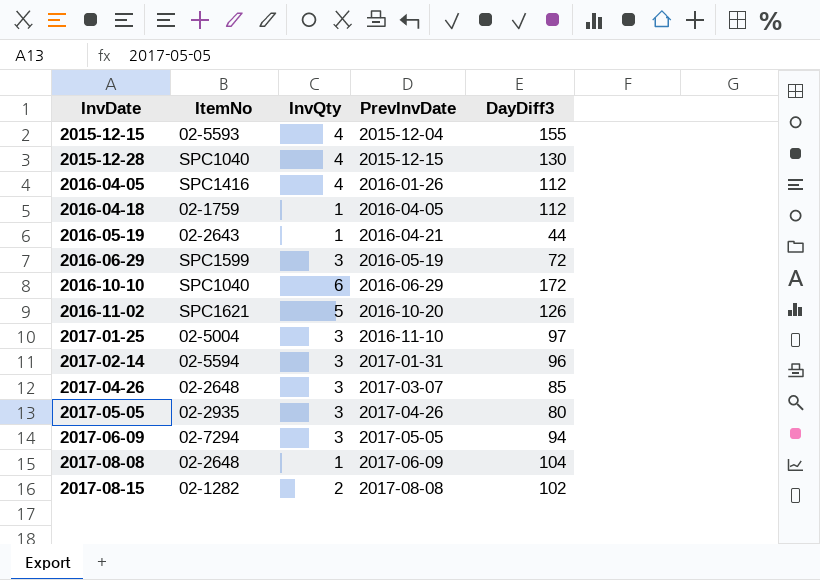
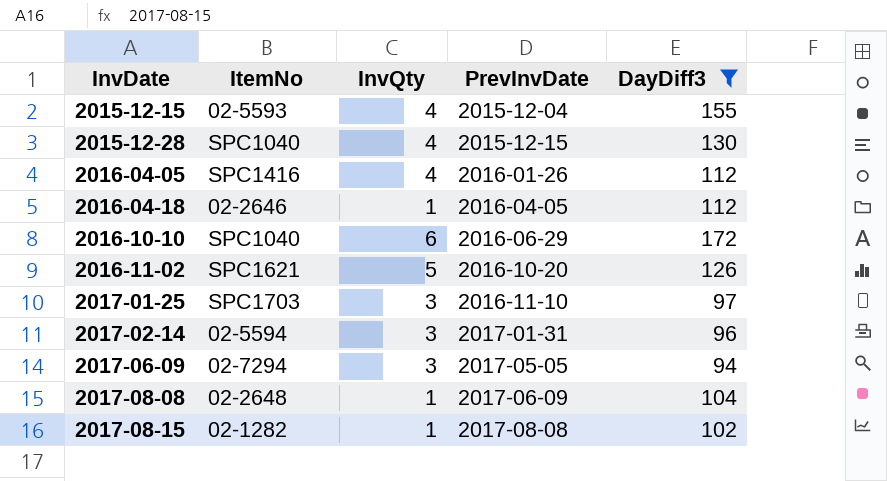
filter: none -> DayDiff3 >= 94
2016-04-18 | ItemNo: 02-1759 -> 02-2646
2017-01-25 | ItemNo: 02-5004 -> SPC1703
2017-08-15 | InvQty: 2 -> 1

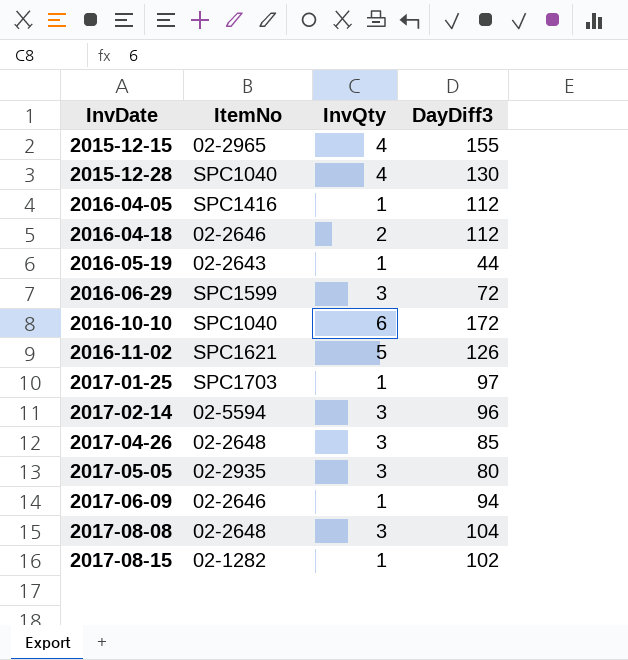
filter: DayDiff3 >= 94 -> none
column PrevInvDate | position: 4 -> none
2015-12-15 | ItemNo: 02-5593 -> 02-2965
2016-04-05 | InvQty: 4 -> 1
2016-04-18 | InvQty: 1 -> 2
2017-01-25 | InvQty: 3 -> 1
2017-06-09 | ItemNo: 02-7294 -> 02-2646
2017-06-09 | InvQty: 3 -> 1
2017-08-08 | InvQty: 1 -> 3

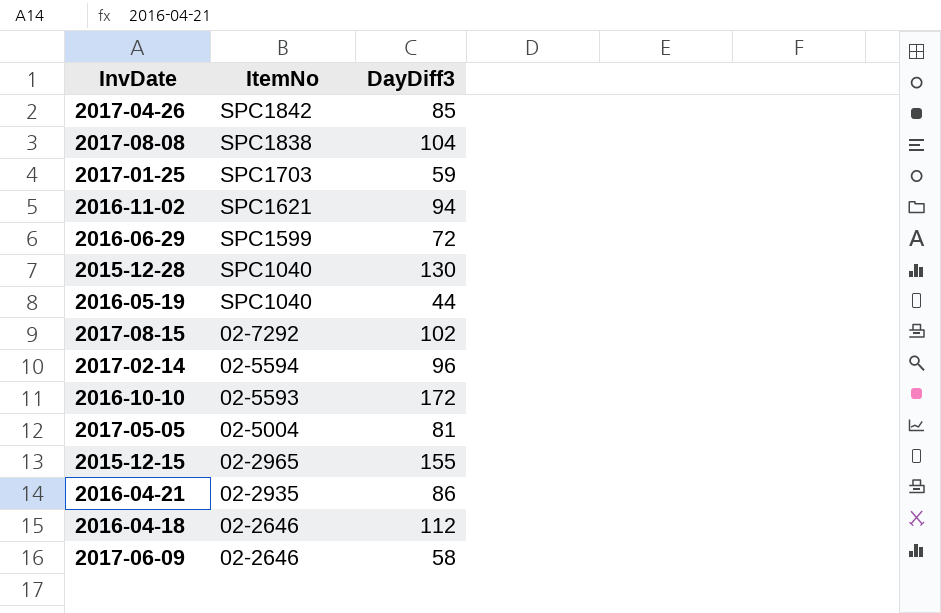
row order: InvDate ascending -> ItemNo descending
column InvQty | position: 3 -> none
row 2016-04-05: SPC1416 | 1 | 112 -> none
2017-04-26 | ItemNo: 02-2648 -> SPC1842
2017-08-08 | ItemNo: 02-2648 -> SPC1838
2017-01-25 | DayDiff3: 97 -> 59
2016-11-02 | DayDiff3: 126 -> 94
2016-05-19 | ItemNo: 02-2643 -> SPC1040
2017-08-15 | ItemNo: 02-1282 -> 02-7292
2016-10-10 | ItemNo: SPC1040 -> 02-5593
2017-05-05 | ItemNo: 02-2935 -> 02-5004
2017-05-05 | DayDiff3: 80 -> 81
row 2016-04-21: none -> 02-2935 | 86
2017-06-09 | DayDiff3: 94 -> 58

